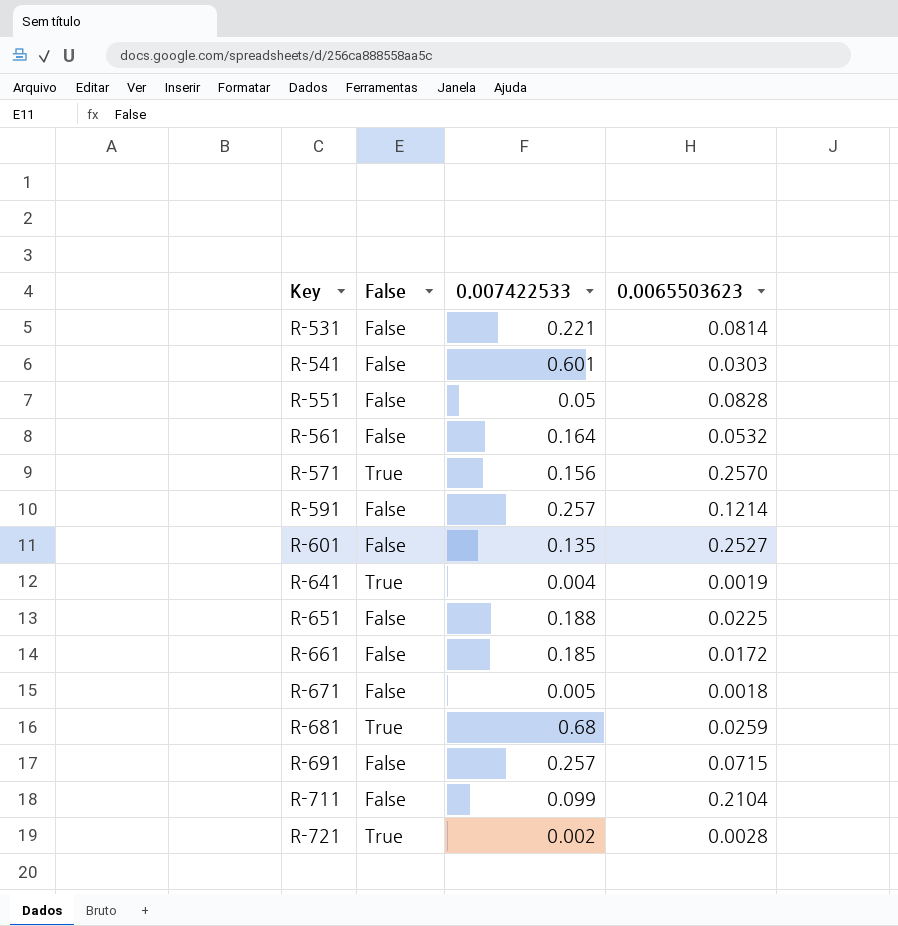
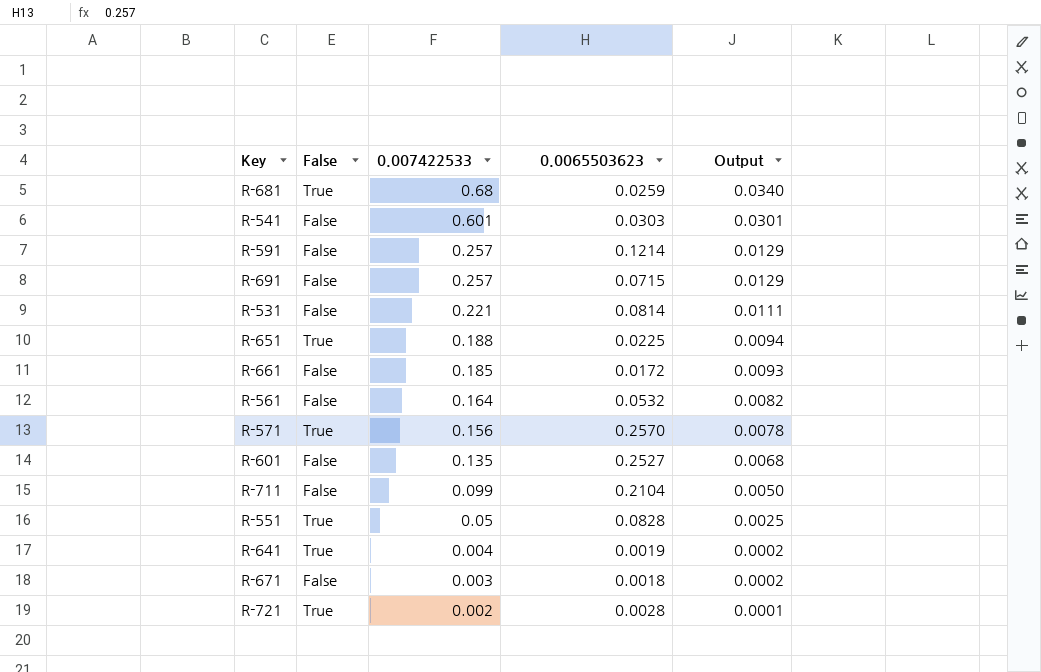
row order: Key ascending -> 0.007422533 descending
column Output | formula: none -> [0.007422533] * 0.05
R-651 | False: False -> True
R-551 | False: False -> True
R-671 | 0.007422533: 0.005 -> 0.003

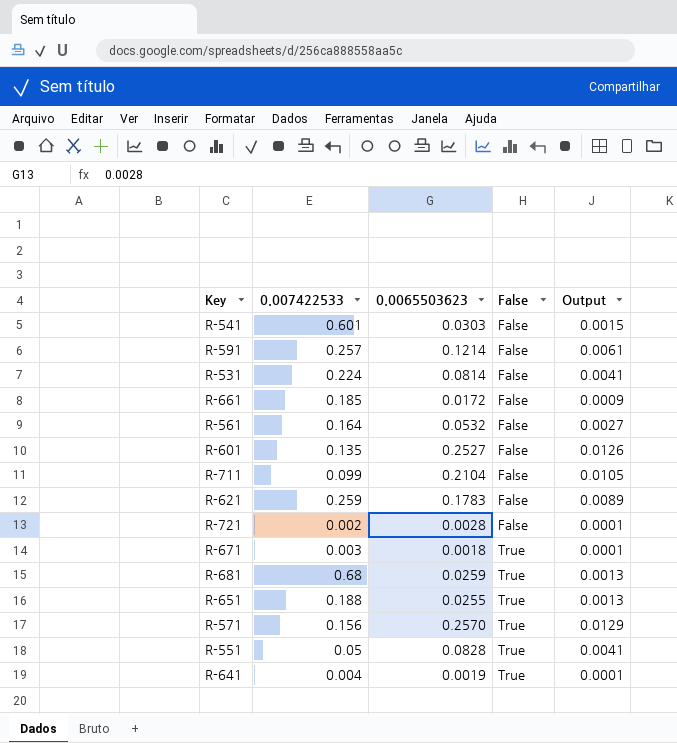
row order: 0.007422533 descending -> False ascending
column False | position: 2 -> 4
column Output | formula: [0.007422533] * 0.05 -> [0.0065503623] * 0.05
row R-691: False | 0.257 | 0.0715 | 0.0129 -> none
R-531 | 0.007422533: 0.221 -> 0.224
row R-621: none -> 0.259 | 0.1783 | False | 0.0089
R-721 | False: True -> False
R-671 | False: False -> True
R-651 | 0.0065503623: 0.0225 -> 0.0255

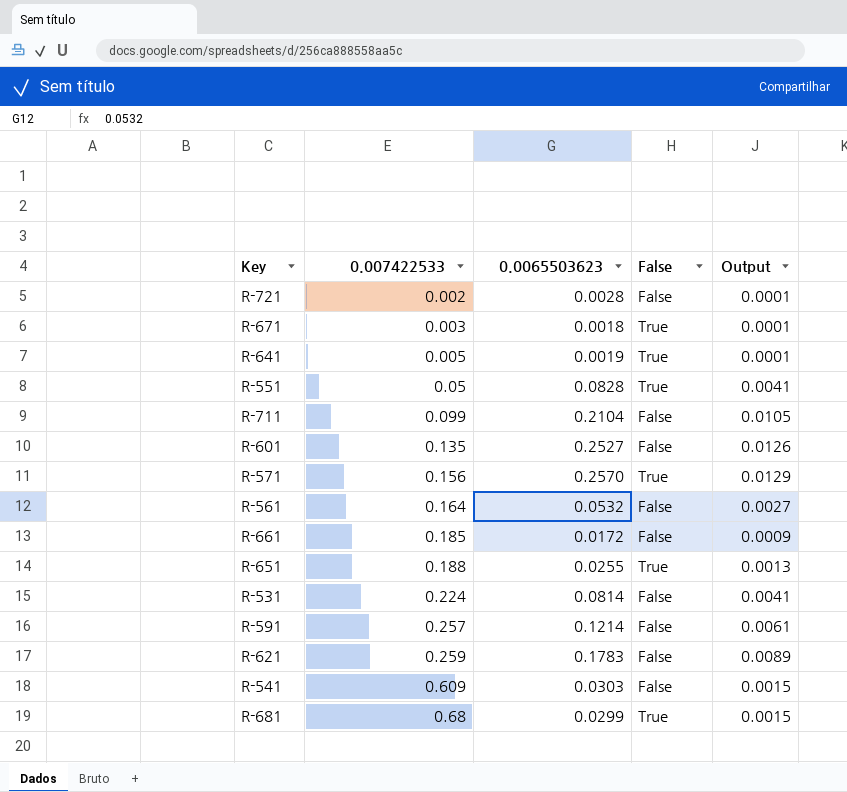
row order: False ascending -> 0.007422533 ascending
R-641 | 0.007422533: 0.004 -> 0.005
R-541 | 0.007422533: 0.601 -> 0.609
R-681 | 0.0065503623: 0.0259 -> 0.0299
R-681 | Output: 0.0013 -> 0.0015

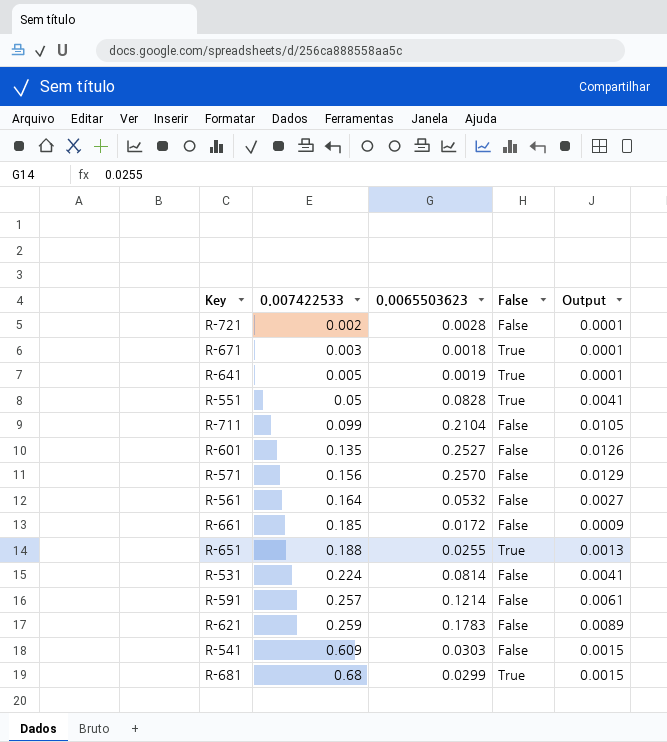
R-571 | False: True -> False

